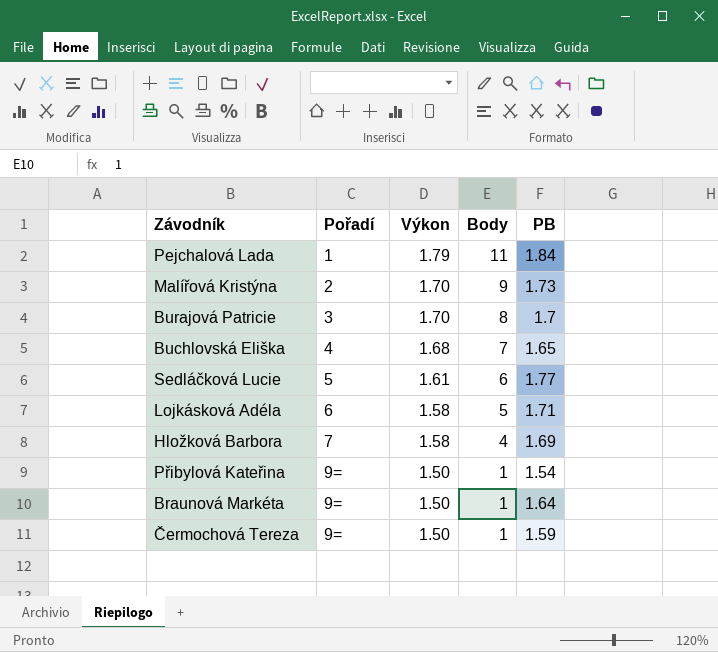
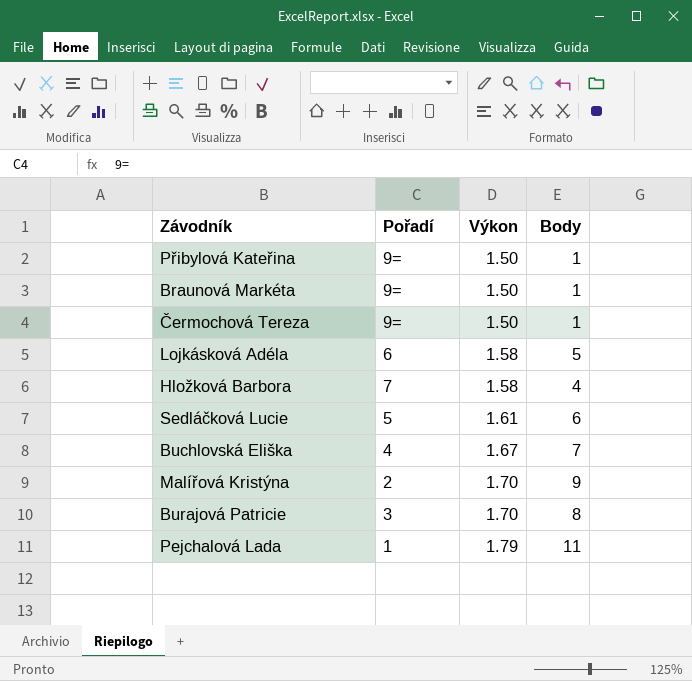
row order: Pořadí ascending -> Výkon ascending
column PB | position: 5 -> none
Buchlovská Eliška | Výkon: 1.68 -> 1.67

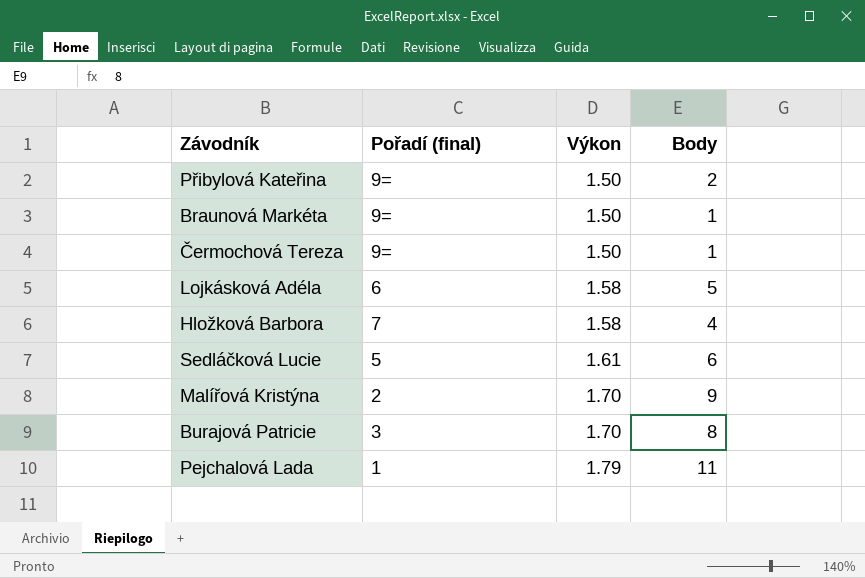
column name: Pořadí -> Pořadí (final)
row Buchlovská Eliška: 4 | 1.67 | 7 -> none
Přibylová Kateřina | Body: 1 -> 2

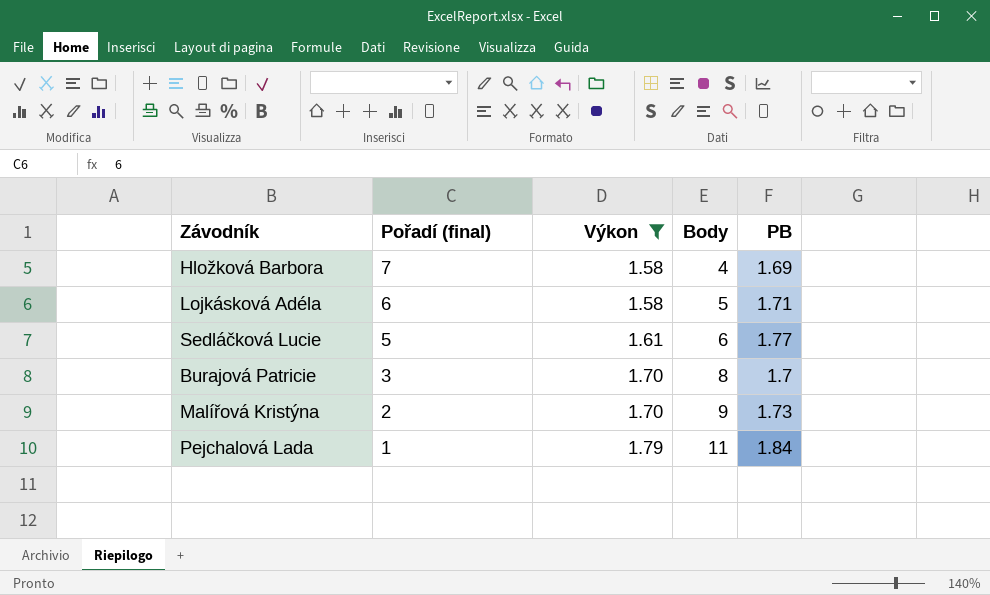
filter: none -> Výkon != 1.50
row order: Výkon ascending -> Pořadí (final) descending
column PB | position: none -> 5

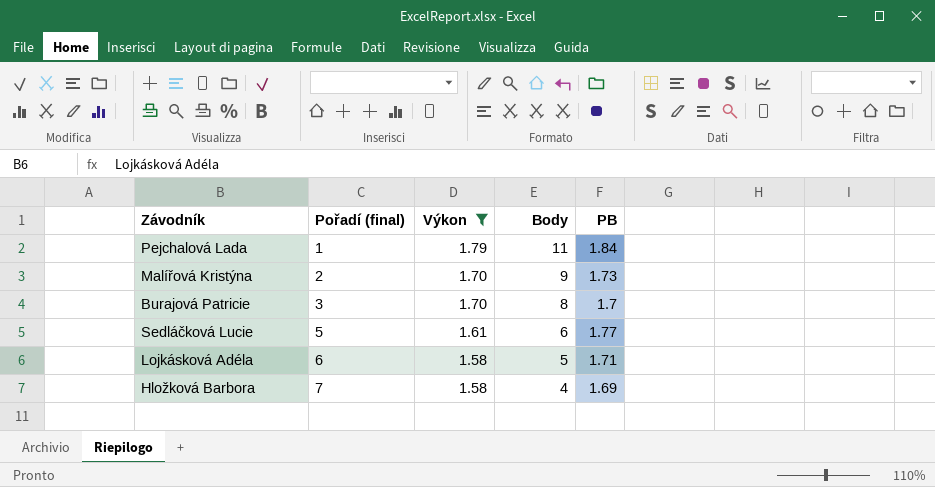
row order: Pořadí (final) descending -> Pořadí (final) ascending

